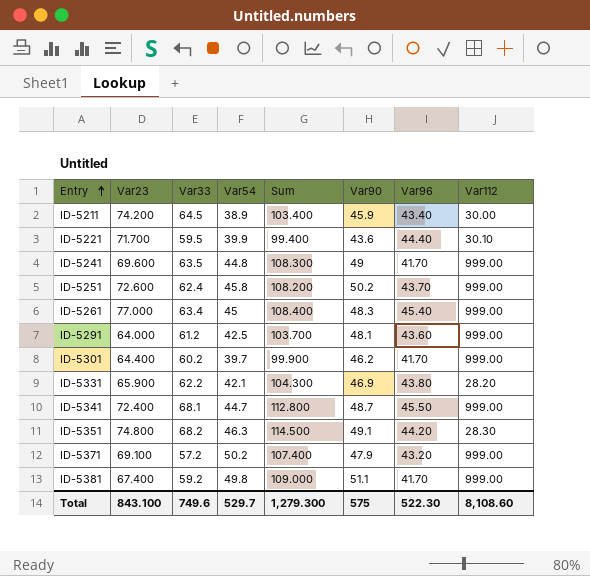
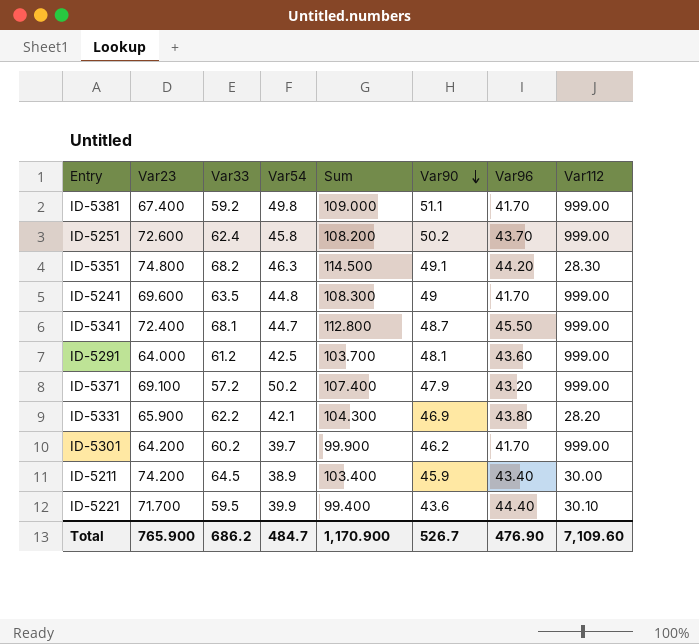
row order: Entry ascending -> Var90 descending
row ID-5261: 77.000 | 63.4 | 45 | 108.400 | 48.3 | 45.40 | 999.00 -> none
ID-5301 | Var23: 64.400 -> 64.200
Total | Var23: 843.100 -> 765.900
Total | Var33: 749.6 -> 686.2
Total | Var54: 529.7 -> 484.7
Total | Sum: 1,279.300 -> 1,170.900
Total | Var90: 575 -> 526.7
Total | Var96: 522.30 -> 476.90
Total | Var112: 8,108.60 -> 7,109.60

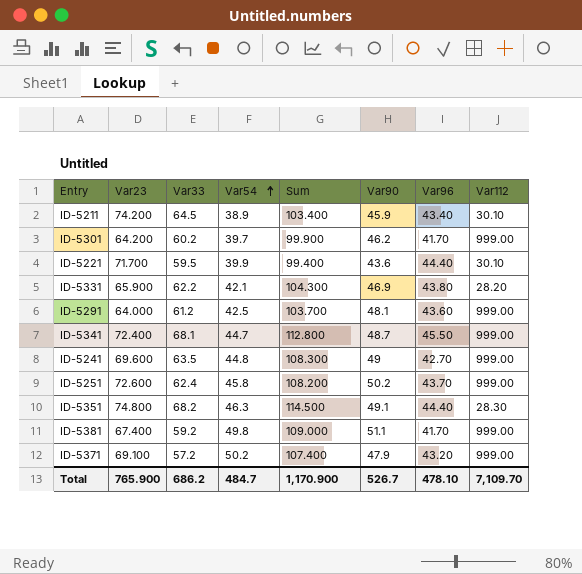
row order: Var90 descending -> Var54 ascending
ID-5211 | Var112: 30.00 -> 30.10
ID-5241 | Var96: 41.70 -> 42.70
ID-5351 | Var96: 44.20 -> 44.40
Total | Var96: 476.90 -> 478.10
Total | Var112: 7,109.60 -> 7,109.70

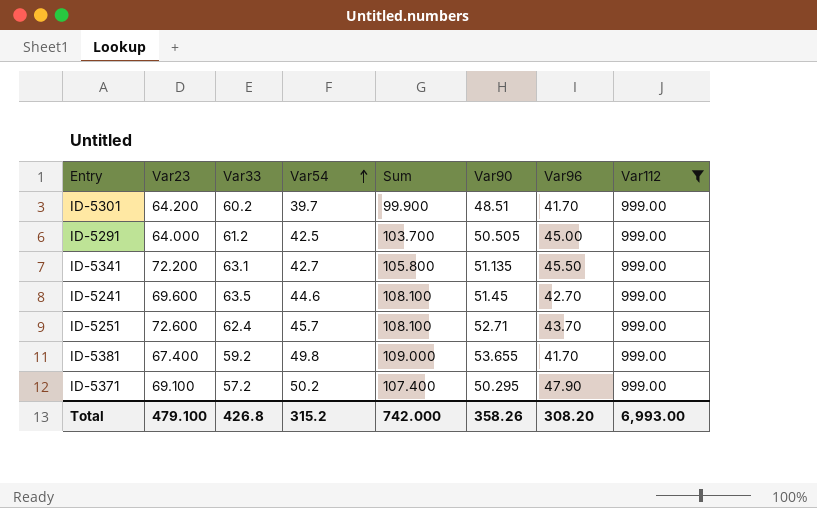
filter: none -> Var112 = 999.00
ID-5301 | Var90: 46.2 -> 48.51
ID-5291 | Var90: 48.1 -> 50.505
ID-5291 | Var96: 43.60 -> 45.00
ID-5341 | Var23: 72.400 -> 72.200
ID-5341 | Var33: 68.1 -> 63.1
ID-5341 | Var54: 44.7 -> 42.7
ID-5341 | Sum: 112.800 -> 105.800
ID-5341 | Var90: 48.7 -> 51.135
ID-5241 | Var54: 44.8 -> 44.6
ID-5241 | Sum: 108.300 -> 108.100
ID-5241 | Var90: 49 -> 51.45
ID-5251 | Var54: 45.8 -> 45.7
ID-5251 | Sum: 108.200 -> 108.100
ID-5251 | Var90: 50.2 -> 52.71
ID-5381 | Var90: 51.1 -> 53.655
ID-5371 | Var90: 47.9 -> 50.295
ID-5371 | Var96: 43.20 -> 47.90
Total | Var23: 765.900 -> 479.100
Total | Var33: 686.2 -> 426.8
Total | Var54: 484.7 -> 315.2
Total | Sum: 1,170.900 -> 742.000
Total | Var90: 526.7 -> 358.26
Total | Var96: 478.10 -> 308.20
Total | Var112: 7,109.70 -> 6,993.00

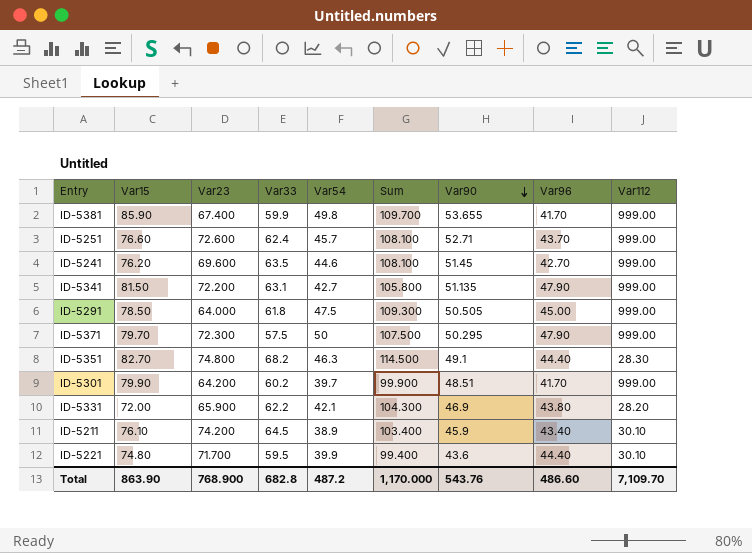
filter: Var112 = 999.00 -> none
row order: Var54 ascending -> Var90 descending
column Var15 | position: none -> 2
ID-5381 | Var33: 59.2 -> 59.9
ID-5381 | Sum: 109.000 -> 109.700
ID-5341 | Var96: 45.50 -> 47.90
ID-5291 | Var33: 61.2 -> 61.8
ID-5291 | Var54: 42.5 -> 47.5
ID-5291 | Sum: 103.700 -> 109.300
ID-5371 | Var23: 69.100 -> 72.300
ID-5371 | Var33: 57.2 -> 57.5
ID-5371 | Var54: 50.2 -> 50
ID-5371 | Sum: 107.400 -> 107.500
Total | Var23: 479.100 -> 768.900
Total | Var33: 426.8 -> 682.8
Total | Var54: 315.2 -> 487.2
Total | Sum: 742.000 -> 1,170.000
Total | Var90: 358.26 -> 543.76
Total | Var96: 308.20 -> 486.60
Total | Var112: 6,993.00 -> 7,109.70

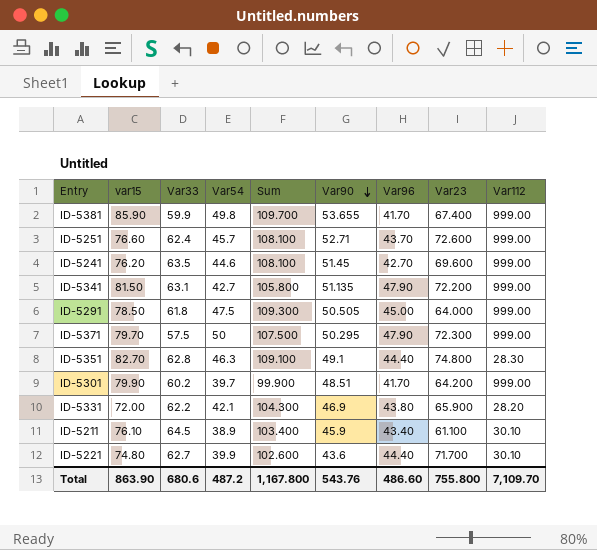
column name: Var15 -> var15
column Var23 | position: 3 -> 8
ID-5351 | Var33: 68.2 -> 62.8
ID-5351 | Sum: 114.500 -> 109.100
ID-5211 | Var23: 74.200 -> 61.100
ID-5221 | Var33: 59.5 -> 62.7
ID-5221 | Sum: 99.400 -> 102.600
Total | Var33: 682.8 -> 680.6
Total | Sum: 1,170.000 -> 1,167.800
Total | Var23: 768.900 -> 755.800

